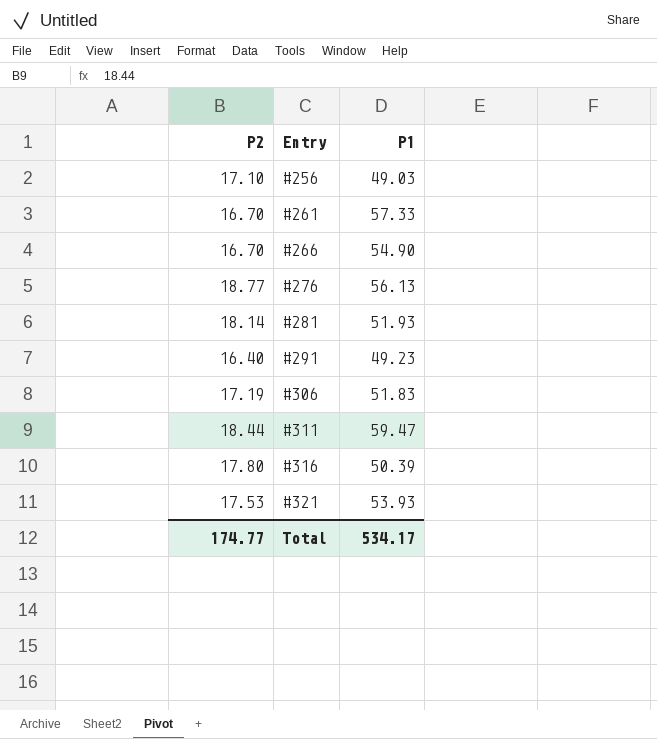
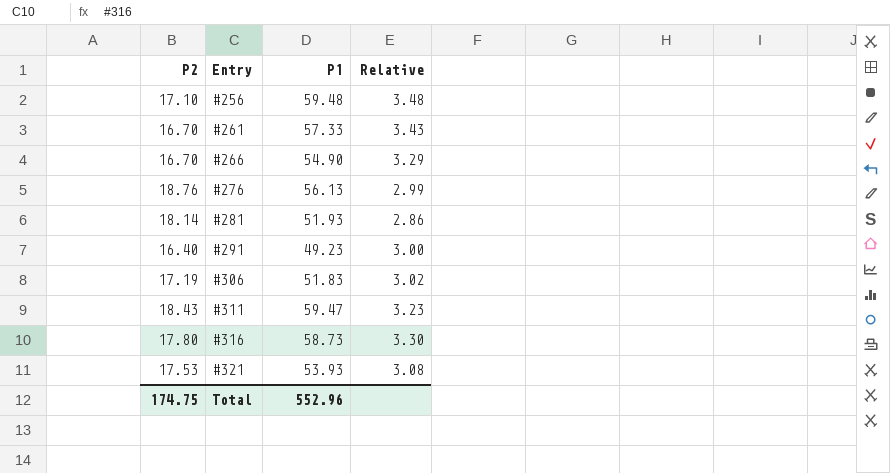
column Relative | formula: none -> [P1] / [P2]
#256 | P1: 49.03 -> 59.48
#276 | P2: 18.77 -> 18.76
#311 | P2: 18.44 -> 18.43
#316 | P1: 50.39 -> 58.73
Total | P2: 174.77 -> 174.75
Total | P1: 534.17 -> 552.96

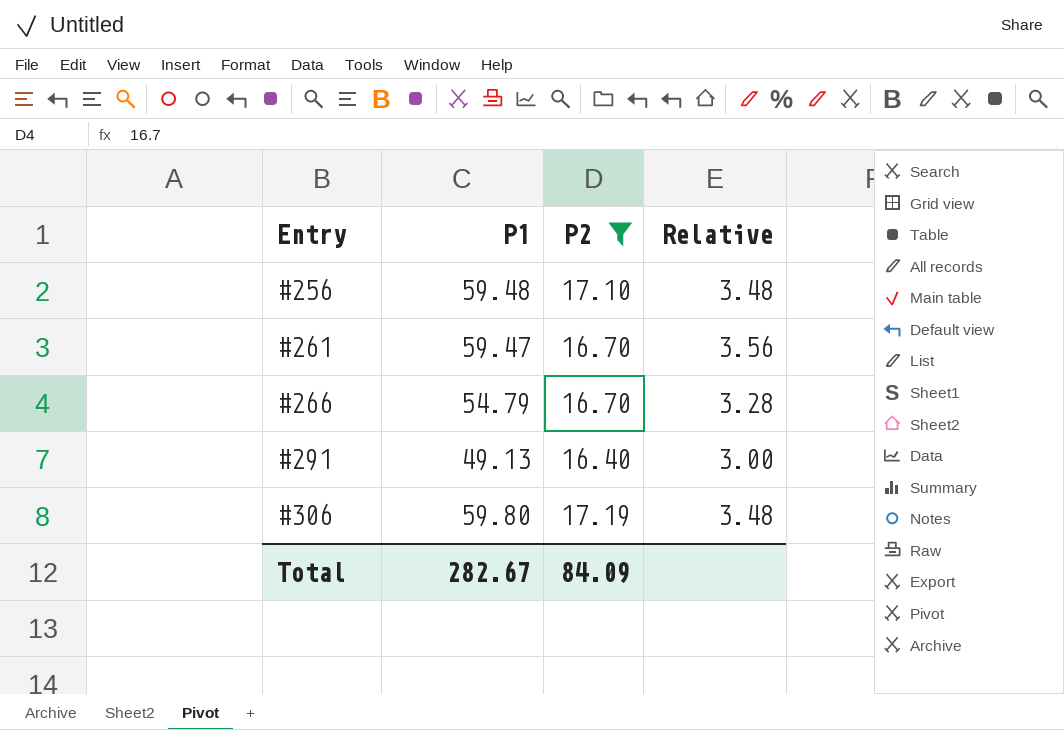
filter: none -> P2 <= 17.19
column P2 | position: 1 -> 3
#261 | P1: 57.33 -> 59.47
#261 | Relative: 3.43 -> 3.56
#266 | P1: 54.90 -> 54.79
#266 | Relative: 3.29 -> 3.28
#291 | P1: 49.23 -> 49.13
#306 | P1: 51.83 -> 59.80
#306 | Relative: 3.02 -> 3.48
Total | P1: 552.96 -> 282.67
Total | P2: 174.75 -> 84.09

